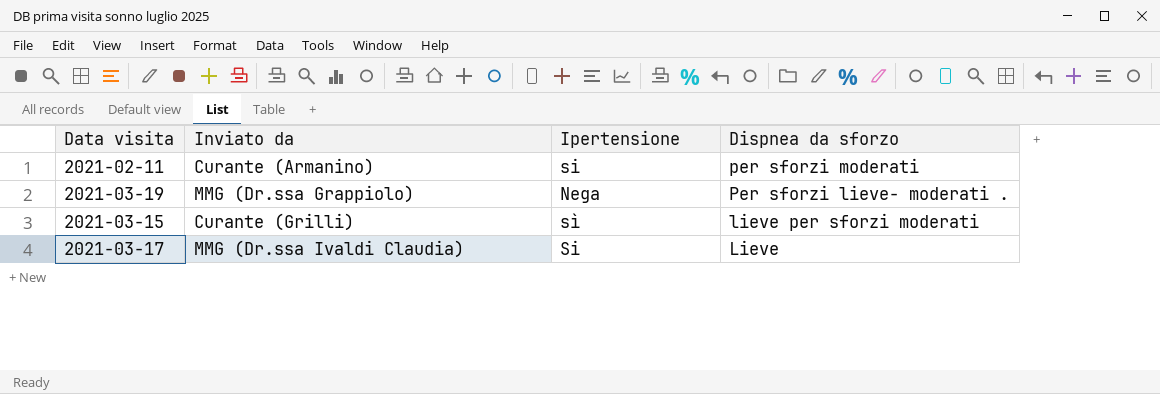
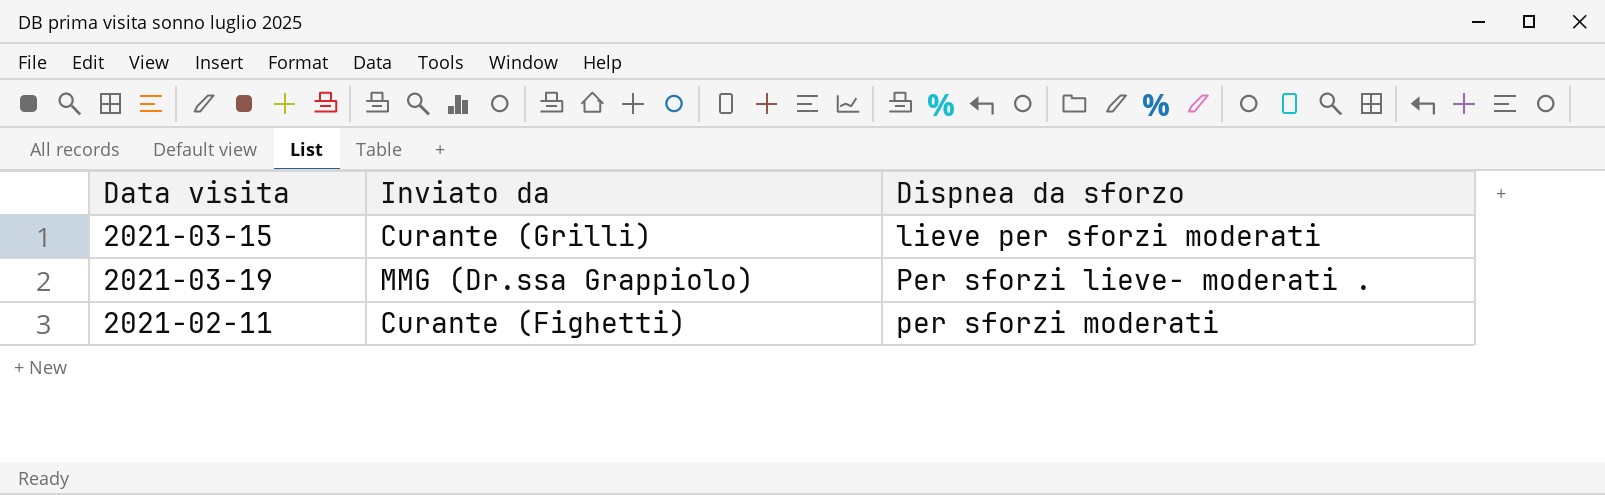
row order: Dispnea da sforzo descending -> Dispnea da sforzo ascending
column Ipertensione | position: 3 -> none
row 2021-03-17: MMG (Dr.ssa Ivaldi Claudia) | Si | Lieve -> none
2021-02-11 | Inviato da: Curante (Armanino) -> Curante (Fighetti)

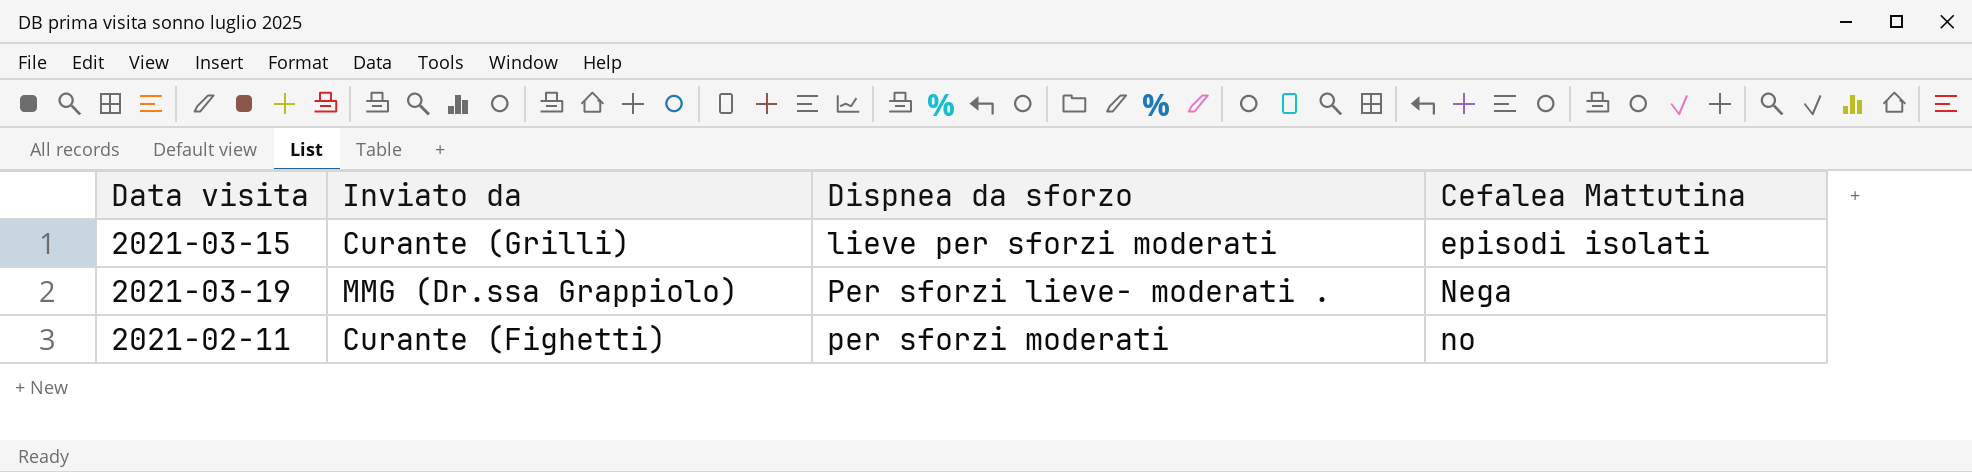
column Cefalea Mattutina | position: none -> 4

